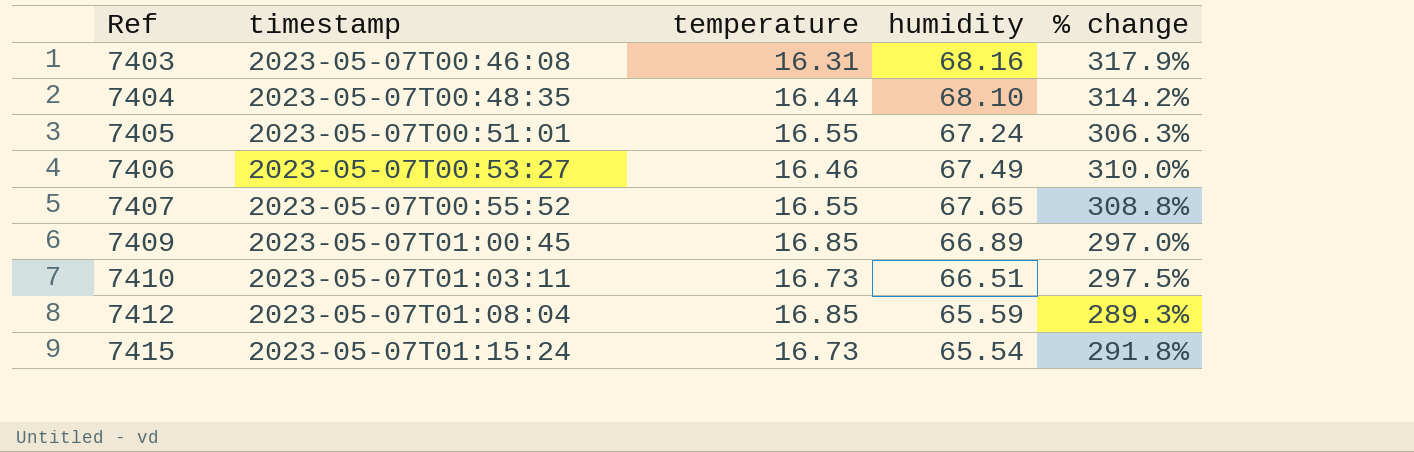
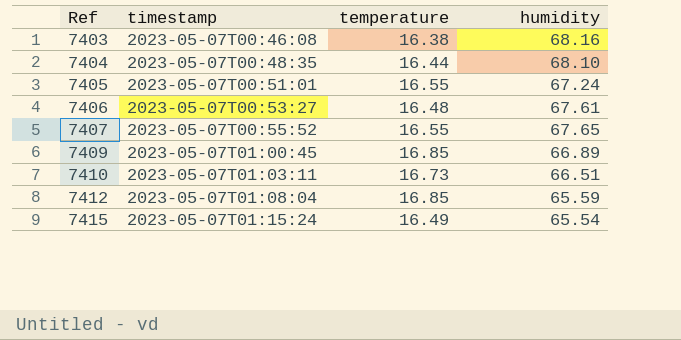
column % change | formula: ([humidity] - [temperature]) / [temperature] -> none
7403 | temperature: 16.31 -> 16.38
7406 | temperature: 16.46 -> 16.48
7406 | humidity: 67.49 -> 67.61
7415 | temperature: 16.73 -> 16.49

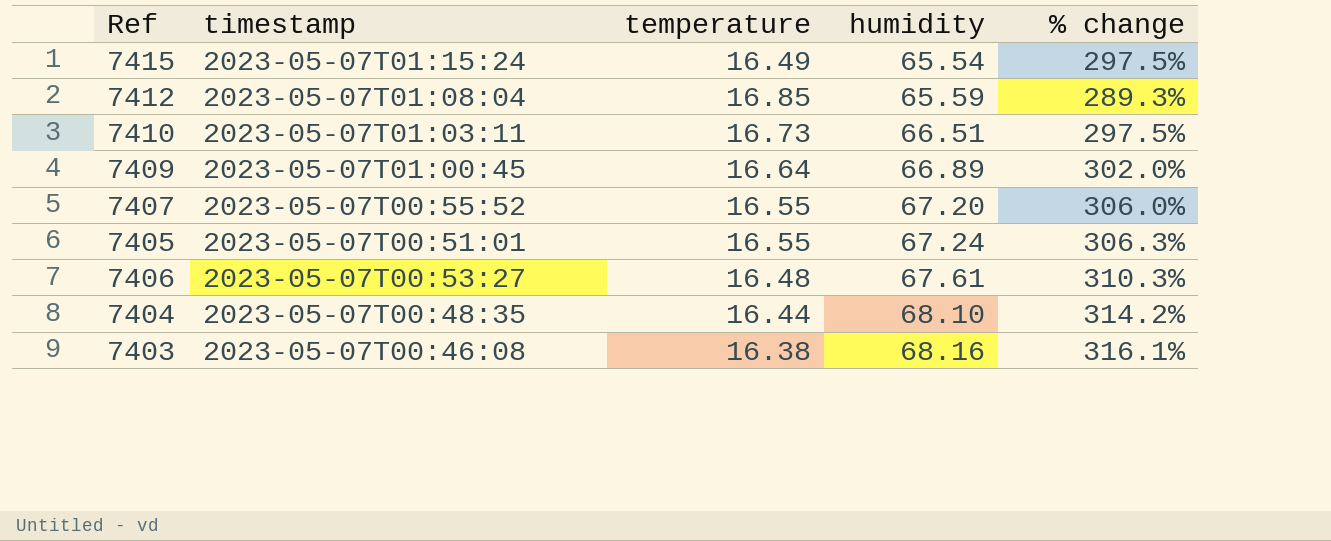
row order: Ref ascending -> humidity ascending
column % change | formula: none -> ([humidity] - [temperature]) / [temperature]
7409 | temperature: 16.85 -> 16.64
7407 | humidity: 67.65 -> 67.20

